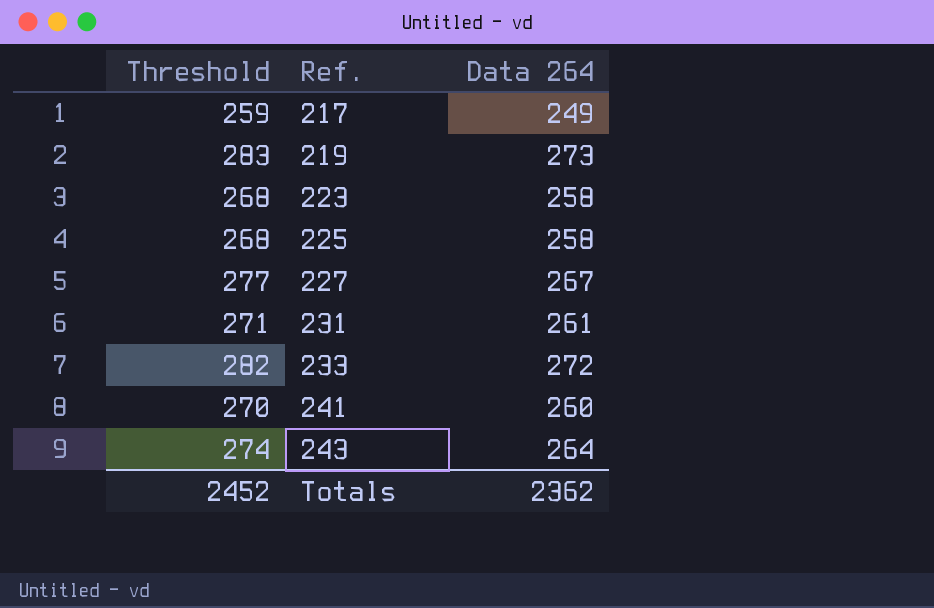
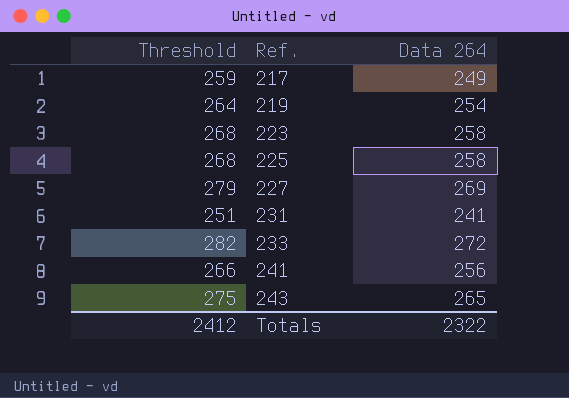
219 | Threshold: 283 -> 264
219 | Data 264: 273 -> 254
227 | Threshold: 277 -> 279
227 | Data 264: 267 -> 269
231 | Threshold: 271 -> 251
231 | Data 264: 261 -> 241
241 | Threshold: 270 -> 266
241 | Data 264: 260 -> 256
243 | Threshold: 274 -> 275
243 | Data 264: 264 -> 265
Totals | Threshold: 2452 -> 2412
Totals | Data 264: 2362 -> 2322

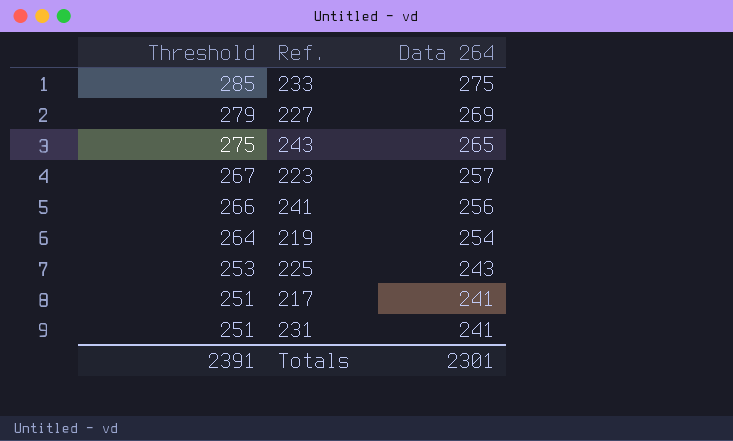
row order: Ref. ascending -> Threshold descending
233 | Threshold: 282 -> 285
233 | Data 264: 272 -> 275
223 | Threshold: 268 -> 267
223 | Data 264: 258 -> 257
225 | Threshold: 268 -> 253
225 | Data 264: 258 -> 243
217 | Threshold: 259 -> 251
217 | Data 264: 249 -> 241
Totals | Threshold: 2412 -> 2391
Totals | Data 264: 2322 -> 2301

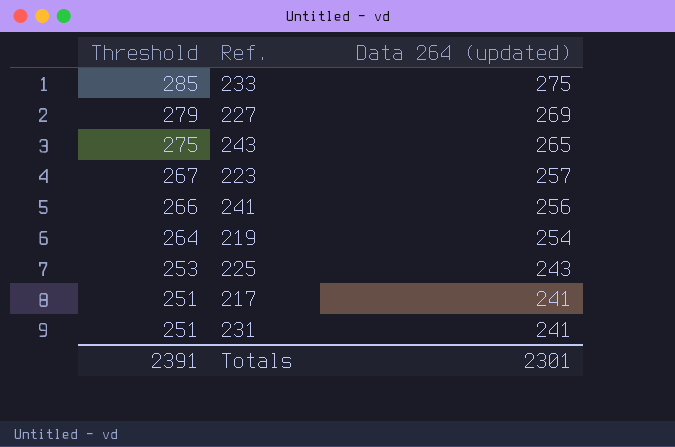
column name: Data 264 -> Data 264 (updated)

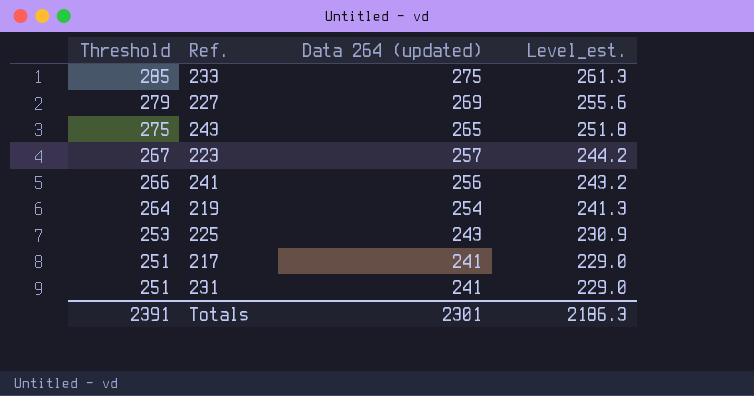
column Level_est. | formula: none -> [Data 264 (updated)] * 0.95

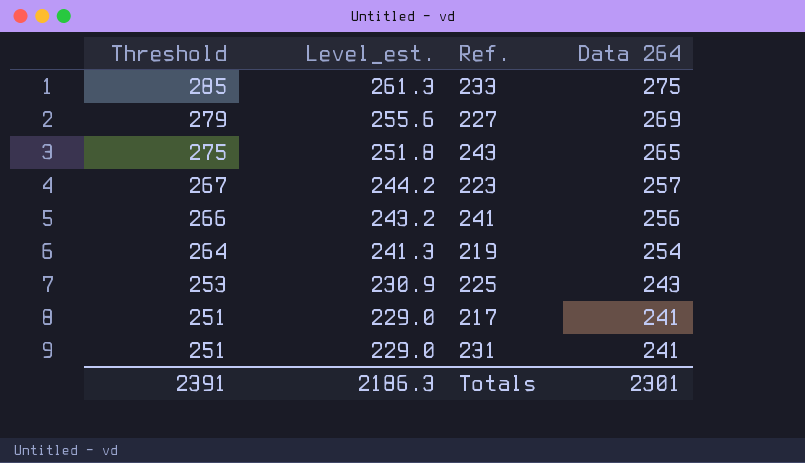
column Level_est. | position: 4 -> 2
column name: Data 264 (updated) -> Data 264

